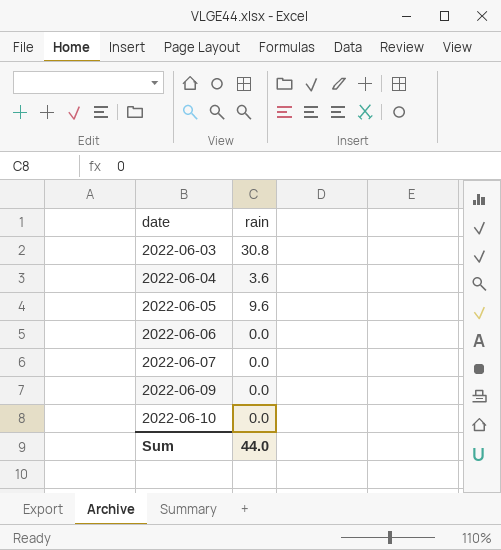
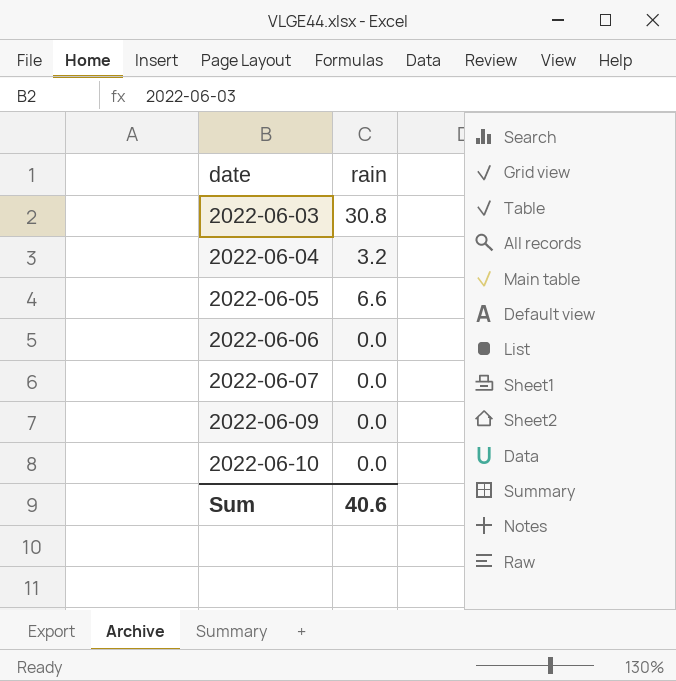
2022-06-04 | rain: 3.6 -> 3.2
2022-06-05 | rain: 9.6 -> 6.6
Sum | rain: 44.0 -> 40.6

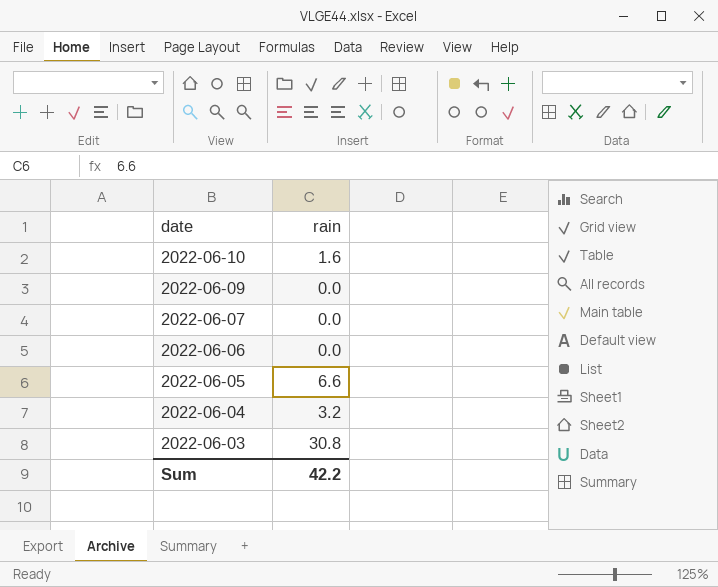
row order: date ascending -> date descending
2022-06-10 | rain: 0.0 -> 1.6
Sum | rain: 40.6 -> 42.2

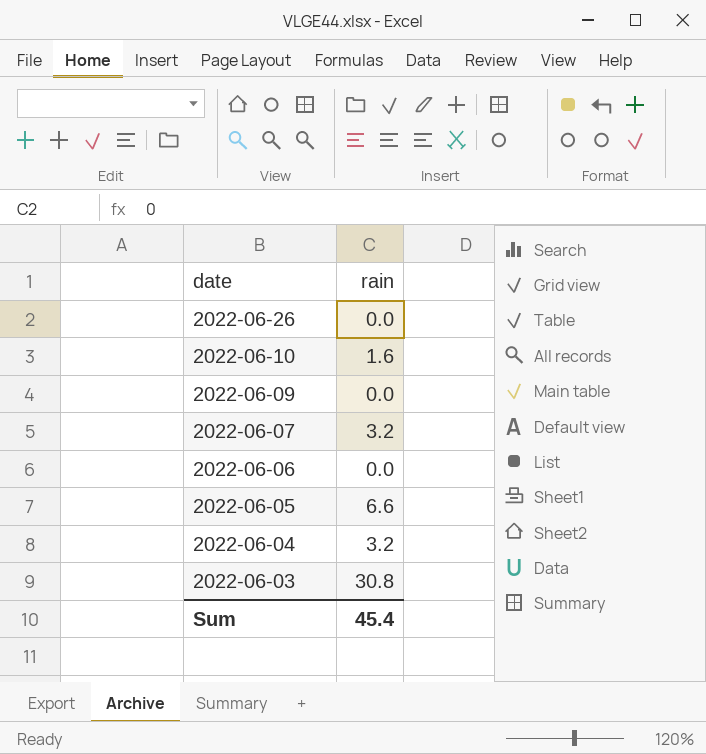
row 2022-06-26: none -> 0.0
2022-06-07 | rain: 0.0 -> 3.2
Sum | rain: 42.2 -> 45.4

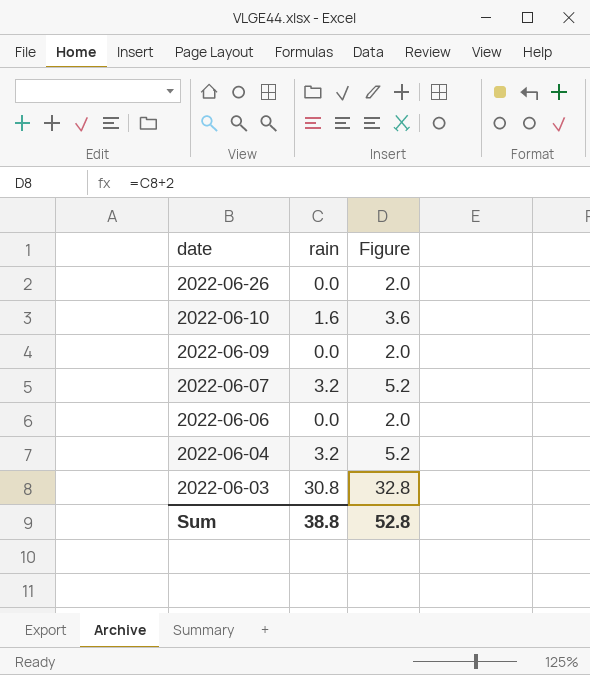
column Figure | formula: none -> [rain] + 2
row 2022-06-05: 6.6 -> none
Sum | rain: 45.4 -> 38.8

